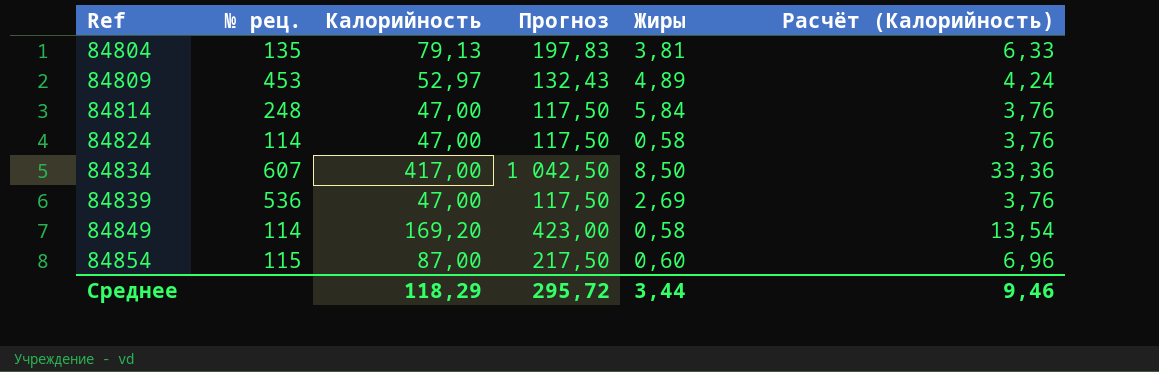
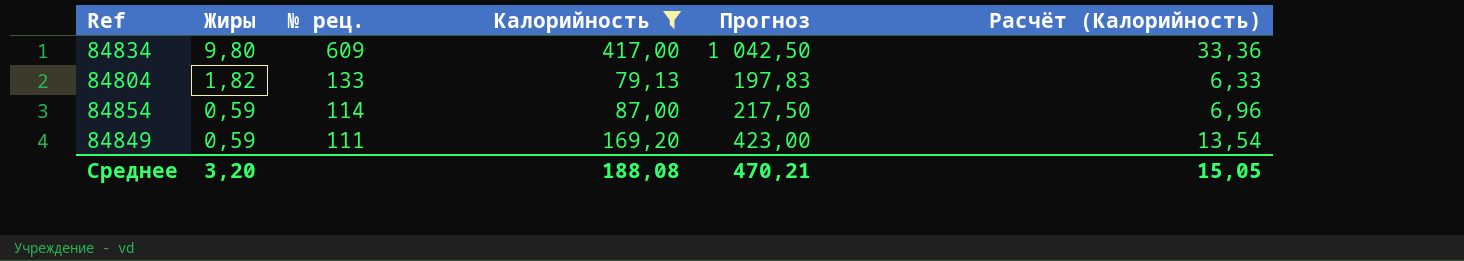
filter: none -> Калорийность >= 79,13
row order: Ref ascending -> Жиры descending
column Жиры | position: 5 -> 2
84834 | Жиры: 8,50 -> 9,80
84834 | № рец.: 607 -> 609
84804 | Жиры: 3,81 -> 1,82
84804 | № рец.: 135 -> 133
84854 | Жиры: 0,60 -> 0,59
84854 | № рец.: 115 -> 114
84849 | Жиры: 0,58 -> 0,59
84849 | № рец.: 114 -> 111
Среднее | Жиры: 3,44 -> 3,20
Среднее | Калорийность: 118,29 -> 188,08
Среднее | Прогноз: 295,72 -> 470,21
Среднее | Расчёт (Калорийность): 9,46 -> 15,05

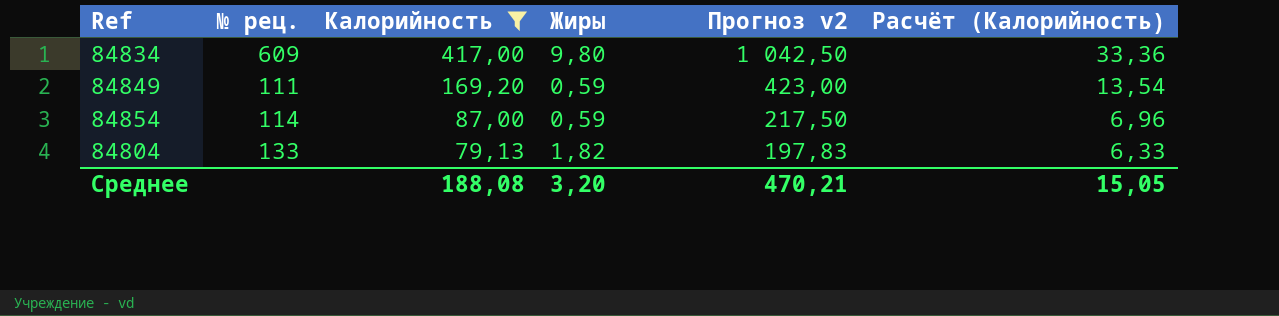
row order: Жиры descending -> Калорийность descending
column Жиры | position: 2 -> 4
column name: Прогноз -> Прогноз v2

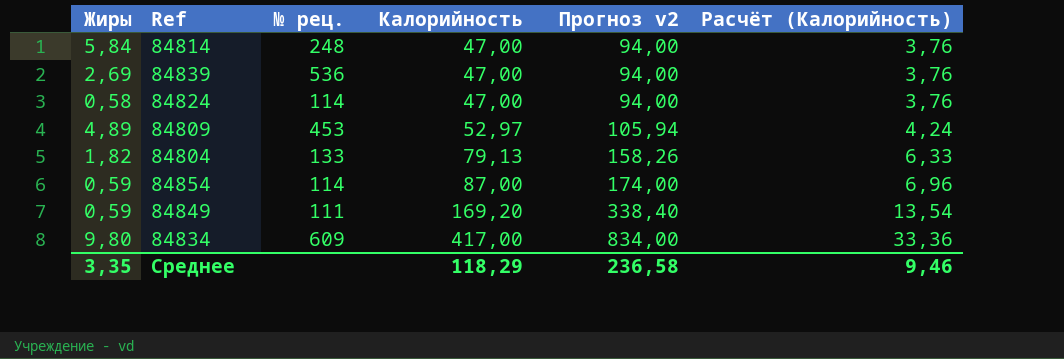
filter: Калорийность >= 79,13 -> none
row order: Калорийность descending -> Калорийность ascending
column Жиры | position: 4 -> 1
column Прогноз v2 | formula: [Калорийность] * 2,5 -> [Калорийность] * 2
Среднее | Жиры: 3,20 -> 3,35
Среднее | Калорийность: 188,08 -> 118,29
Среднее | Прогноз v2: 470,21 -> 236,58
Среднее | Расчёт (Калорийность): 15,05 -> 9,46

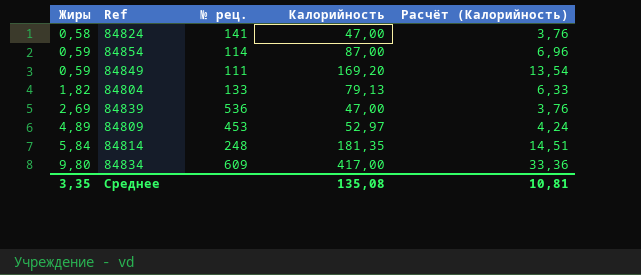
row order: Калорийность ascending -> Жиры ascending
column Прогноз v2 | formula: [Калорийность] * 2 -> none
84824 | № рец.: 114 -> 141
84814 | Калорийность: 47,00 -> 181,35
84814 | Расчёт (Калорийность): 3,76 -> 14,51
Среднее | Калорийность: 118,29 -> 135,08
Среднее | Расчёт (Калорийность): 9,46 -> 10,81

